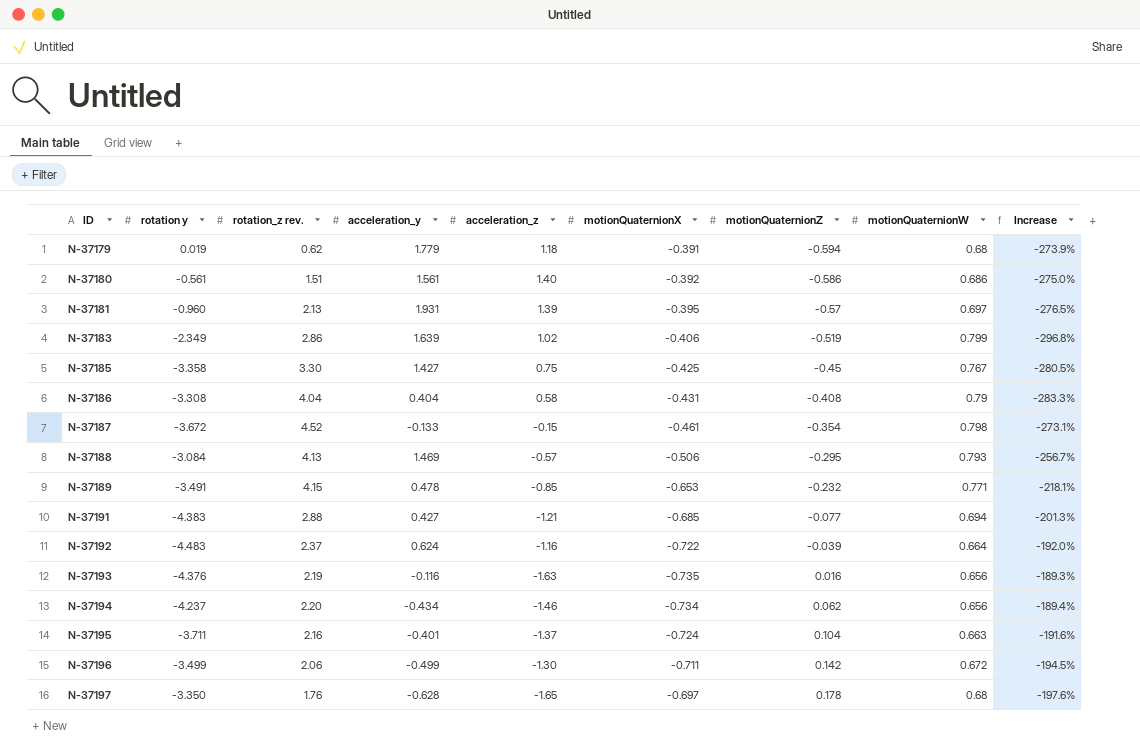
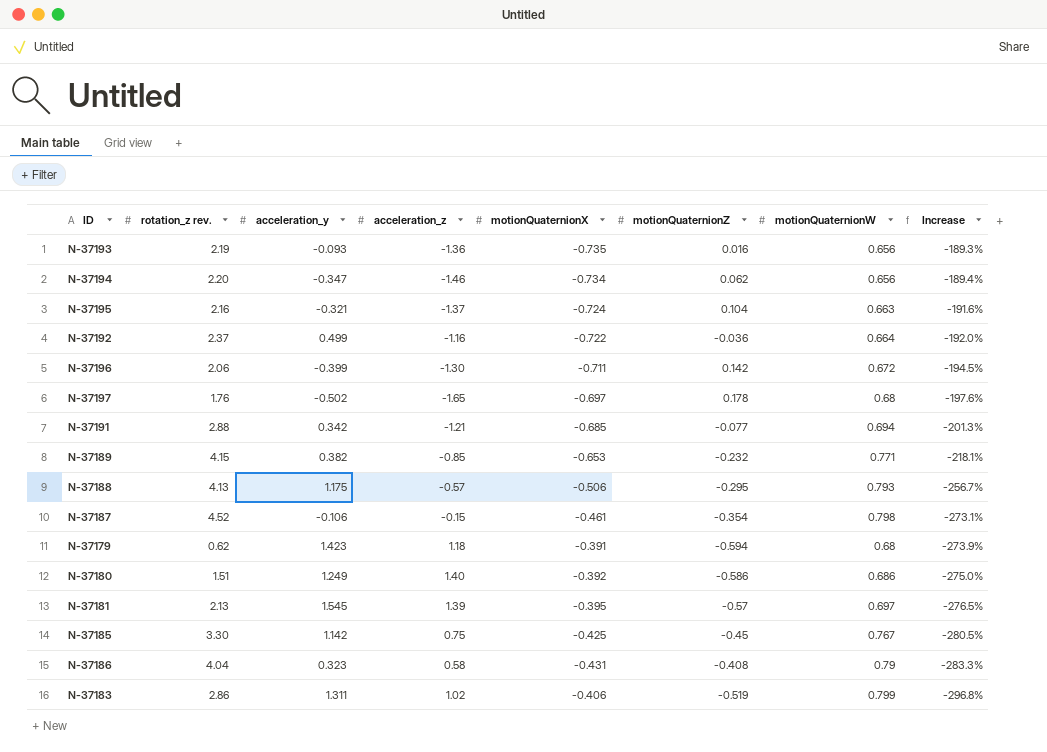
row order: ID ascending -> Increase descending
column rotation y | position: 2 -> none
N-37193 | acceleration_y: -0.116 -> -0.093
N-37193 | acceleration_z: -1.63 -> -1.36
N-37194 | acceleration_y: -0.434 -> -0.347
N-37195 | acceleration_y: -0.401 -> -0.321
N-37192 | acceleration_y: 0.624 -> 0.499
N-37192 | motionQuaternionZ: -0.039 -> -0.036
N-37196 | acceleration_y: -0.499 -> -0.399
N-37197 | acceleration_y: -0.628 -> -0.502
N-37191 | acceleration_y: 0.427 -> 0.342
N-37189 | acceleration_y: 0.478 -> 0.382
N-37188 | acceleration_y: 1.469 -> 1.175
N-37187 | acceleration_y: -0.133 -> -0.106
N-37179 | acceleration_y: 1.779 -> 1.423
N-37180 | acceleration_y: 1.561 -> 1.249
N-37181 | acceleration_y: 1.931 -> 1.545
N-37185 | acceleration_y: 1.427 -> 1.142
N-37186 | acceleration_y: 0.404 -> 0.323
N-37183 | acceleration_y: 1.639 -> 1.311

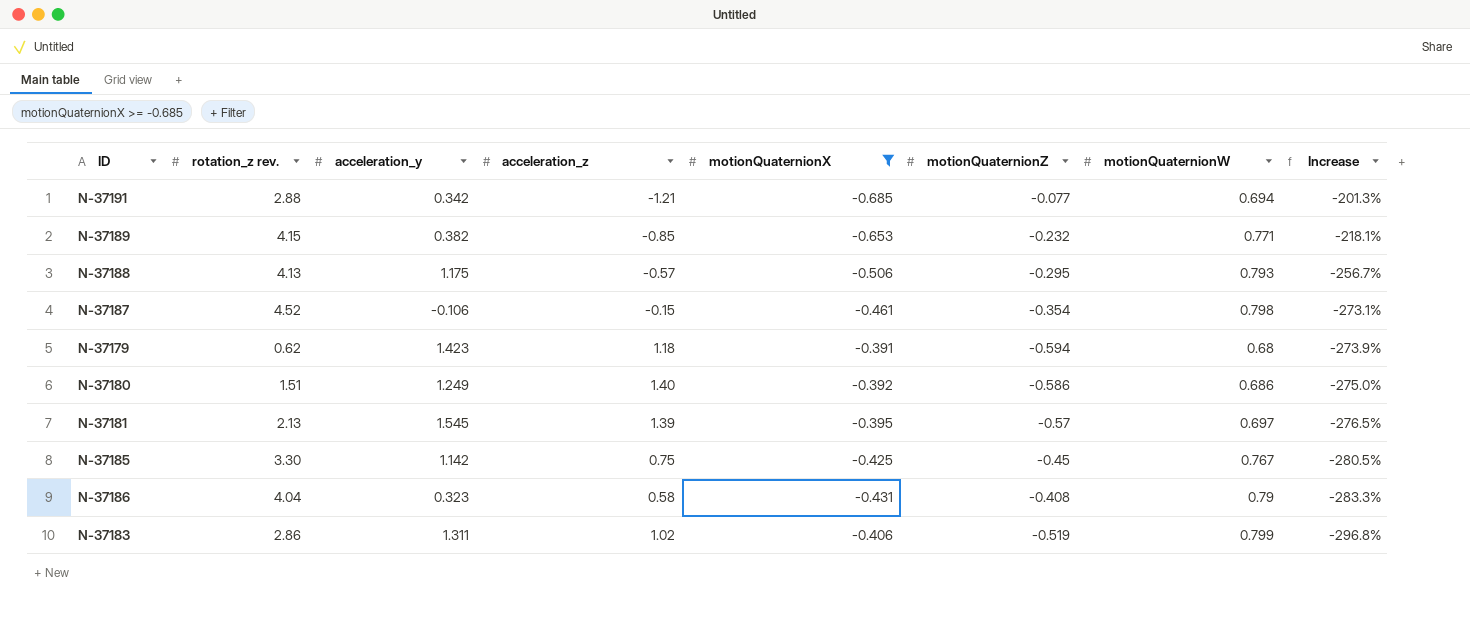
filter: none -> motionQuaternionX >= -0.685

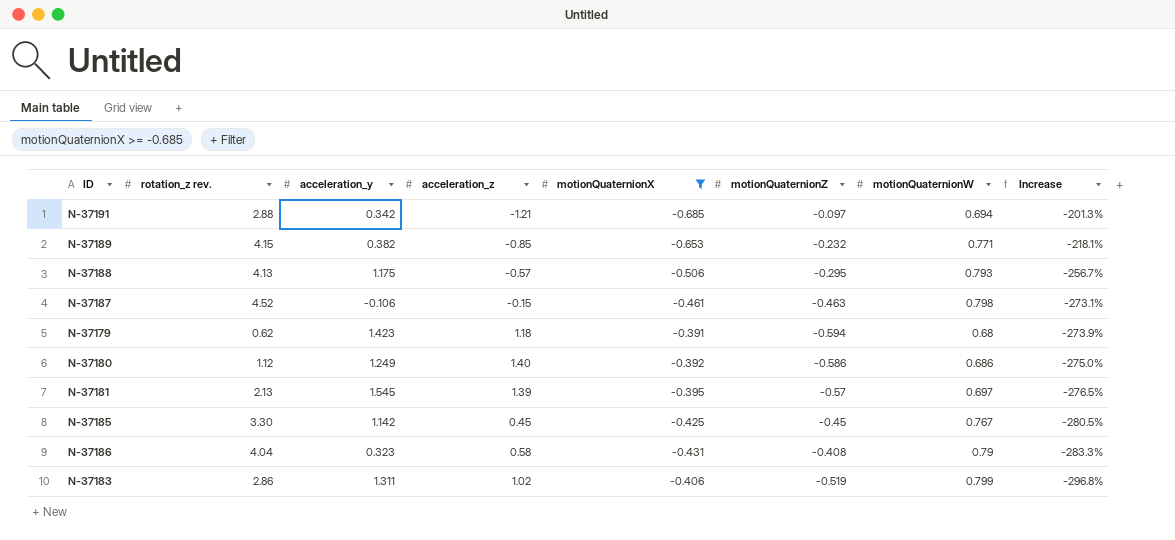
N-37191 | motionQuaternionZ: -0.077 -> -0.097
N-37187 | motionQuaternionZ: -0.354 -> -0.463
N-37180 | rotation_z rev.: 1.51 -> 1.12
N-37185 | acceleration_z: 0.75 -> 0.45

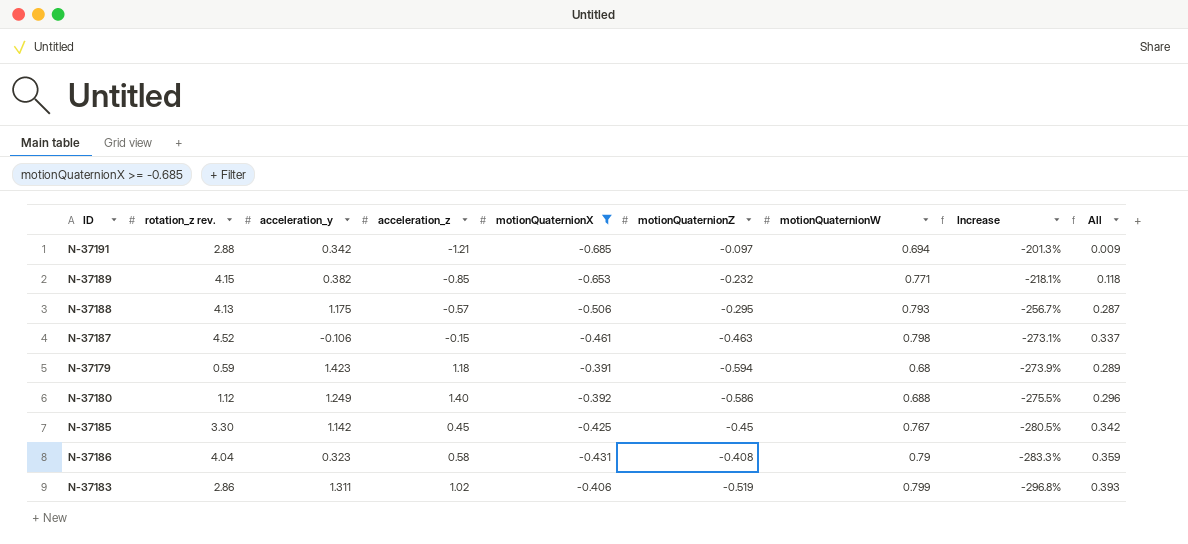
column All | formula: none -> [motionQuaternionX] + [motionQuaternionW]
row N-37181: 2.13 | 1.545 | 1.39 | -0.395 | -0.57 | 0.697 | -276.5% -> none
N-37179 | rotation_z rev.: 0.62 -> 0.59
N-37180 | motionQuaternionW: 0.686 -> 0.688
N-37180 | Increase: -275.0% -> -275.5%

